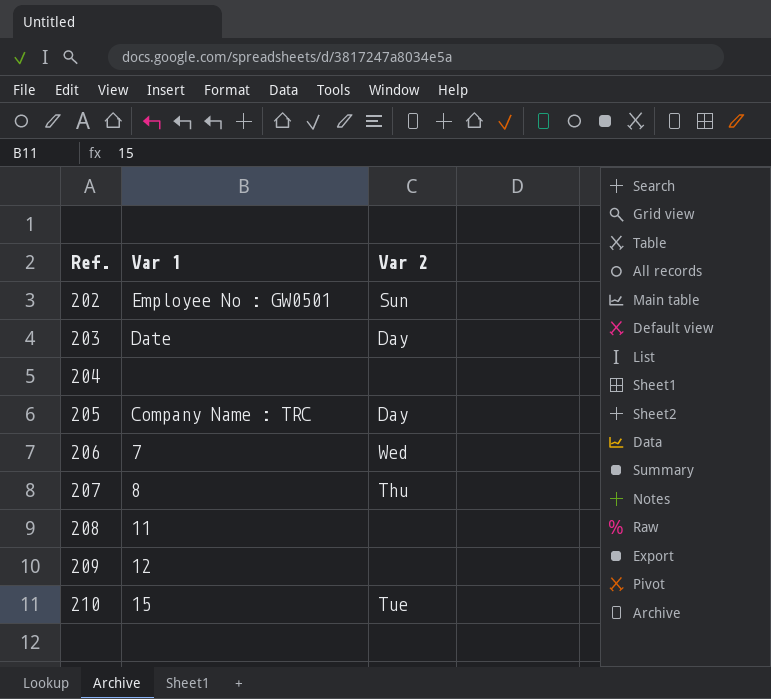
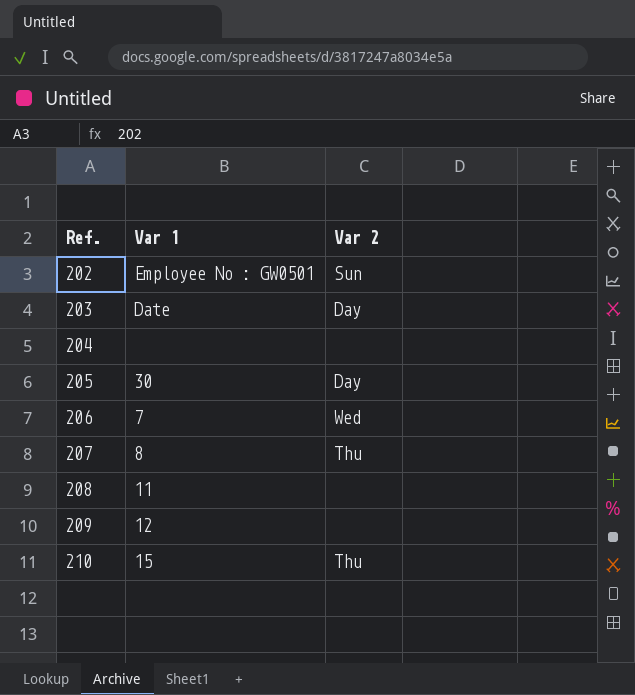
205 | Var 1: Company Name : TRC -> 30
210 | Var 2: Tue -> Thu

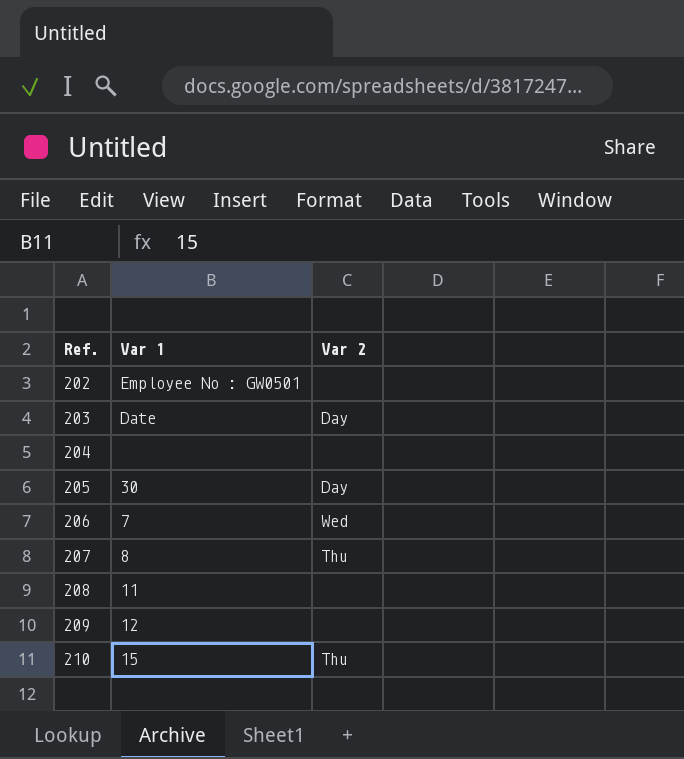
202 | Var 2: Sun -> none

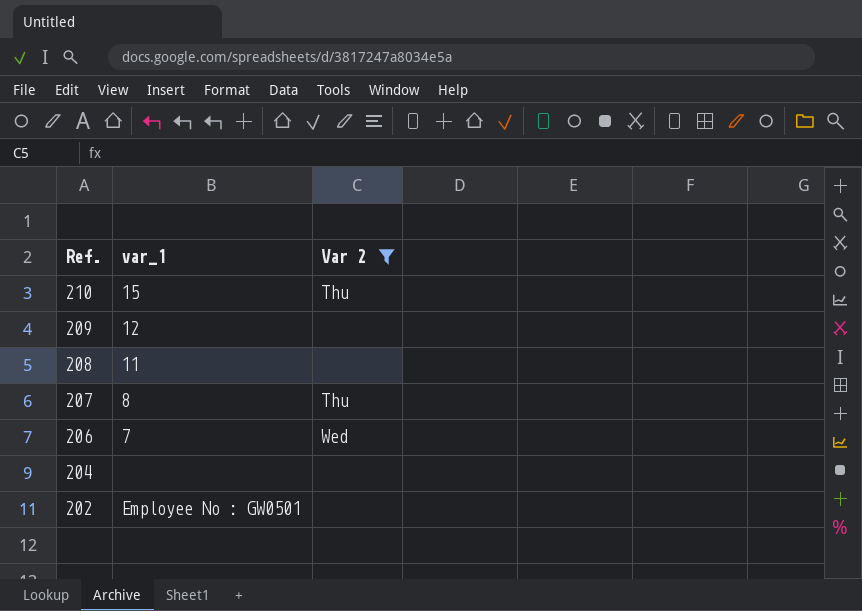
filter: none -> Var 2 != Day
row order: Ref. ascending -> Ref. descending
column name: Var 1 -> var_1

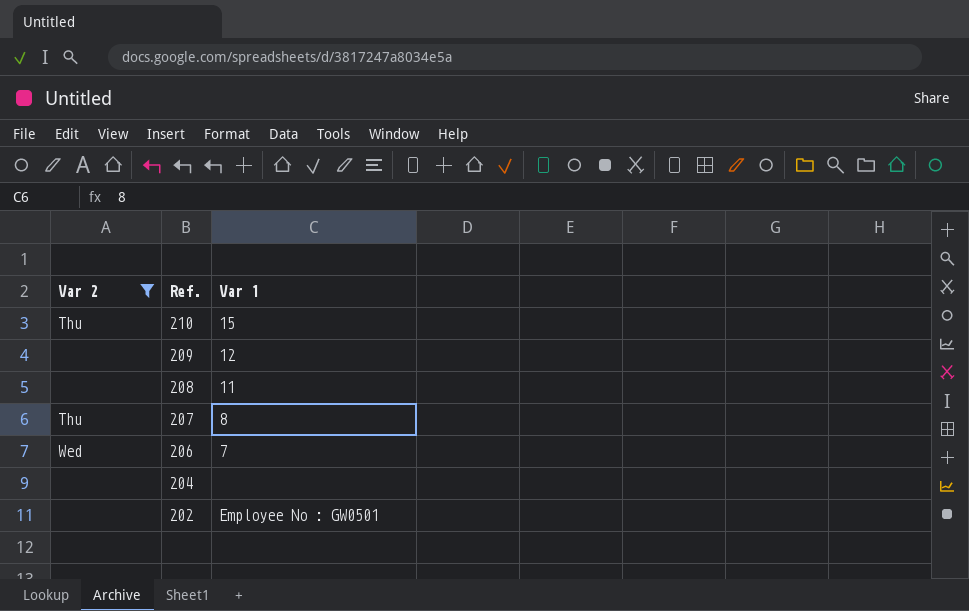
column Var 2 | position: 3 -> 1
column name: var_1 -> Var 1

